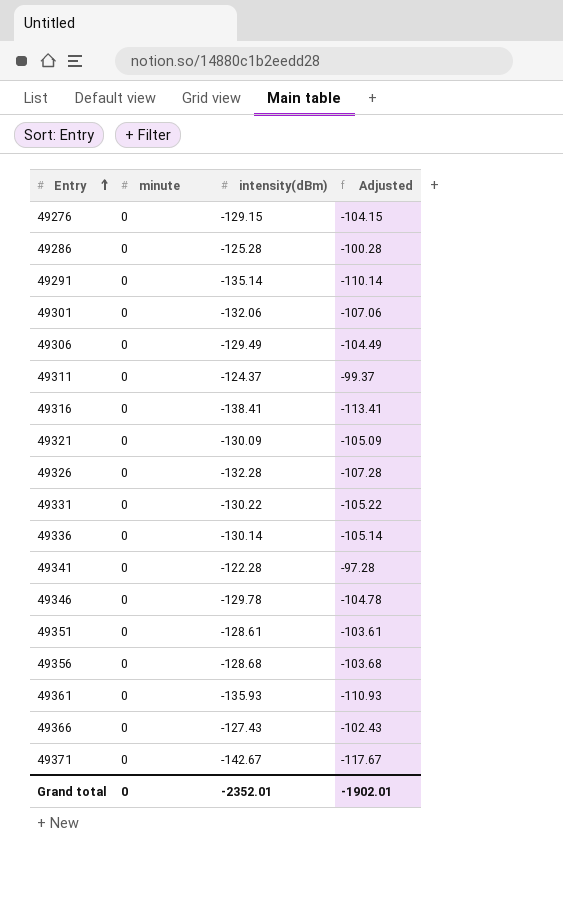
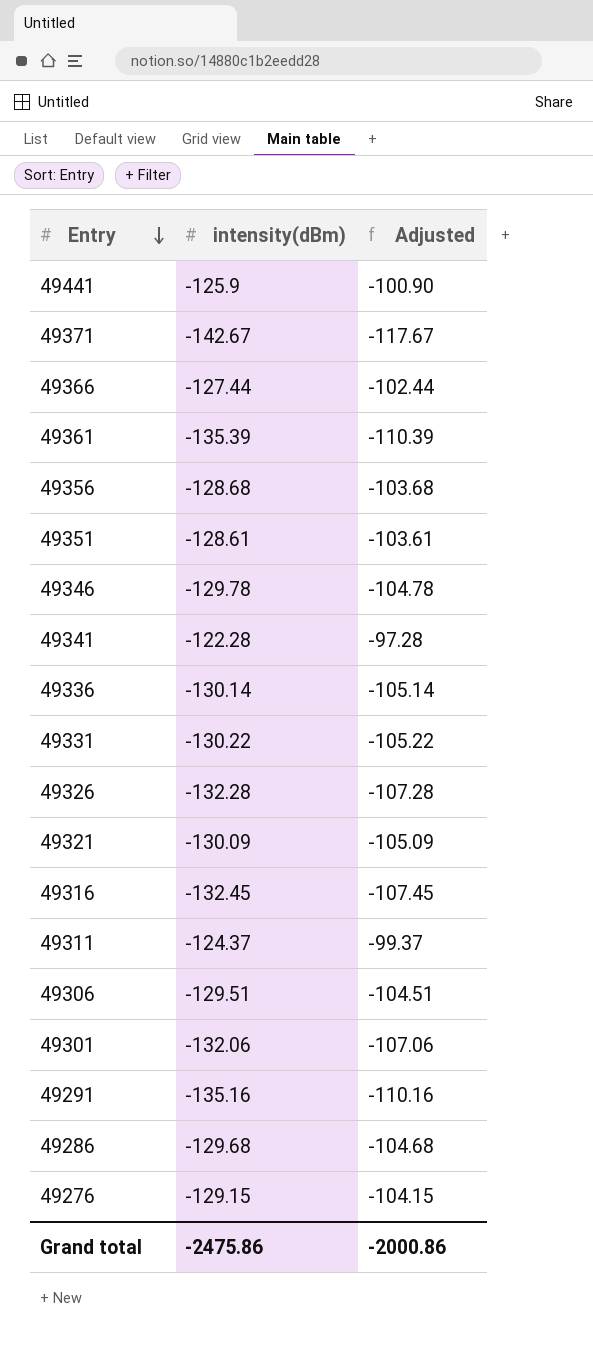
row order: Entry ascending -> Entry descending
column minute | position: 2 -> none
row 49441: none -> -125.9 | -100.90
49366 | intensity(dBm): -127.43 -> -127.44
49366 | Adjusted: -102.43 -> -102.44
49361 | intensity(dBm): -135.93 -> -135.39
49361 | Adjusted: -110.93 -> -110.39
49316 | intensity(dBm): -138.41 -> -132.45
49316 | Adjusted: -113.41 -> -107.45
49306 | intensity(dBm): -129.49 -> -129.51
49306 | Adjusted: -104.49 -> -104.51
49291 | intensity(dBm): -135.14 -> -135.16
49291 | Adjusted: -110.14 -> -110.16
49286 | intensity(dBm): -125.28 -> -129.68
49286 | Adjusted: -100.28 -> -104.68
Grand total | intensity(dBm): -2352.01 -> -2475.86
Grand total | Adjusted: -1902.01 -> -2000.86

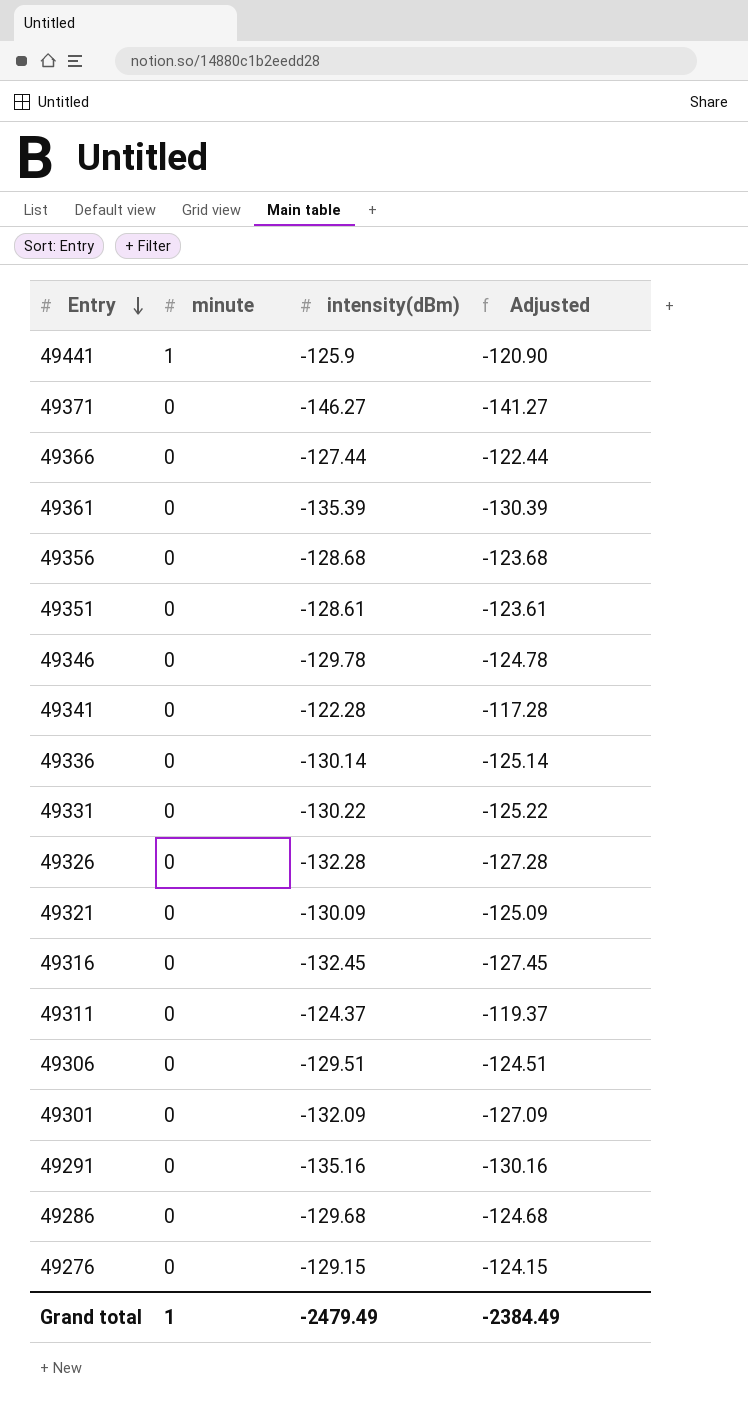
column minute | position: none -> 2
column Adjusted | formula: [intensity(dBm)] + 25 -> [intensity(dBm)] + 5
49371 | intensity(dBm): -142.67 -> -146.27
49301 | intensity(dBm): -132.06 -> -132.09
Grand total | intensity(dBm): -2475.86 -> -2479.49
Grand total | Adjusted: -2000.86 -> -2384.49

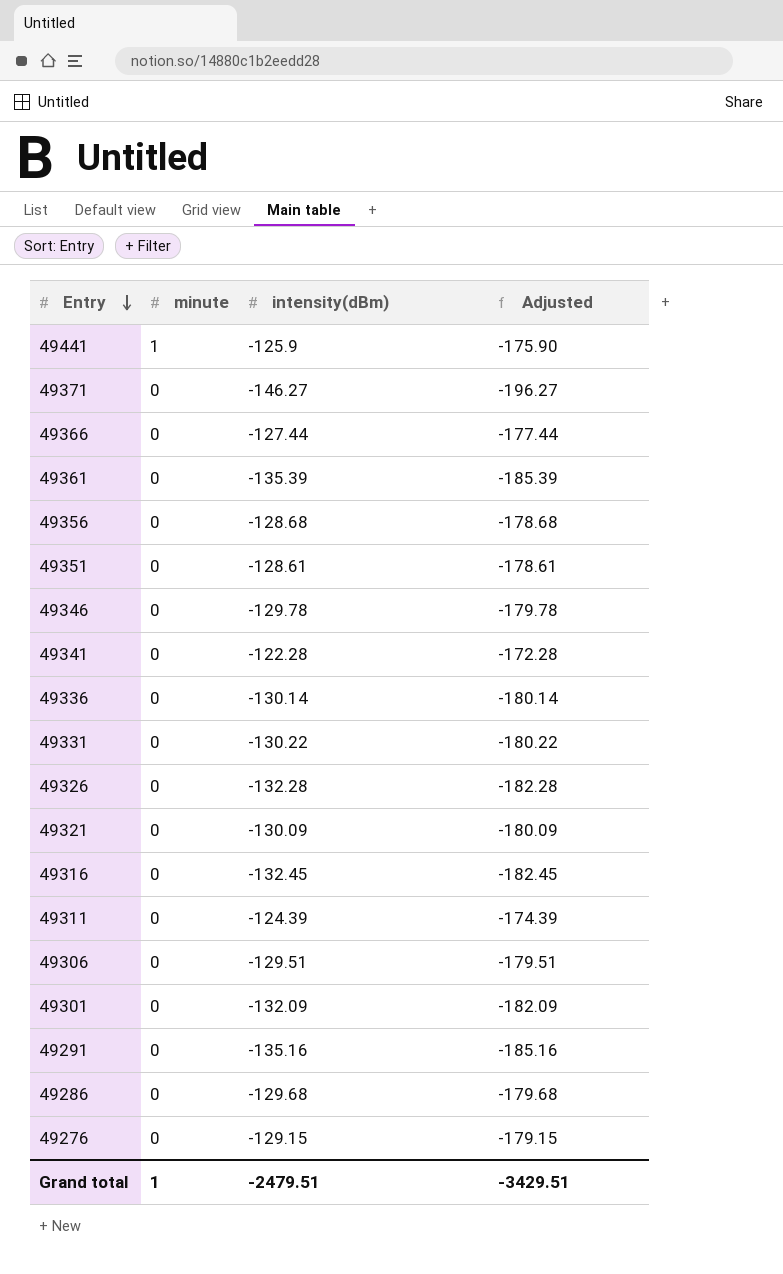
column Adjusted | formula: [intensity(dBm)] + 5 -> [intensity(dBm)] - 50
49311 | intensity(dBm): -124.37 -> -124.39
Grand total | intensity(dBm): -2479.49 -> -2479.51
Grand total | Adjusted: -2384.49 -> -3429.51

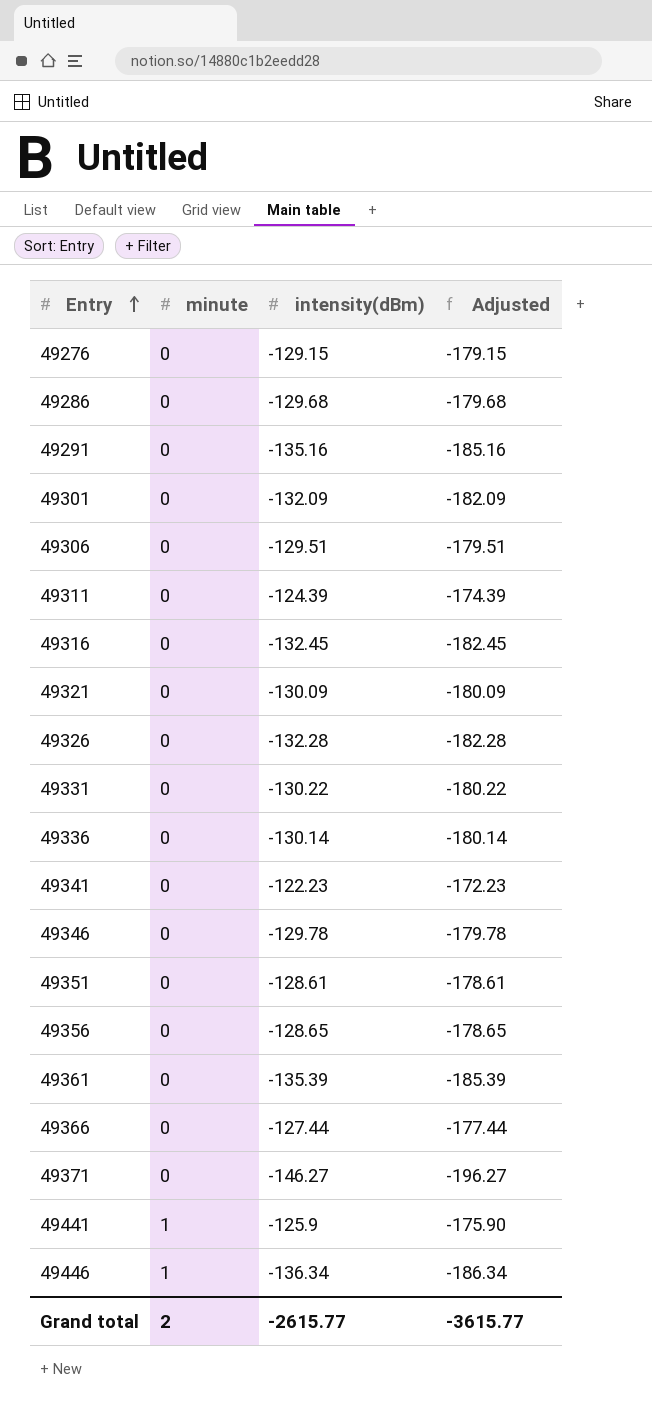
row order: Entry descending -> Entry ascending
49341 | intensity(dBm): -122.28 -> -122.23
49341 | Adjusted: -172.28 -> -172.23
49356 | intensity(dBm): -128.68 -> -128.65
49356 | Adjusted: -178.68 -> -178.65
row 49446: none -> 1 | -136.34 | -186.34
Grand total | minute: 1 -> 2
Grand total | intensity(dBm): -2479.51 -> -2615.77
Grand total | Adjusted: -3429.51 -> -3615.77

